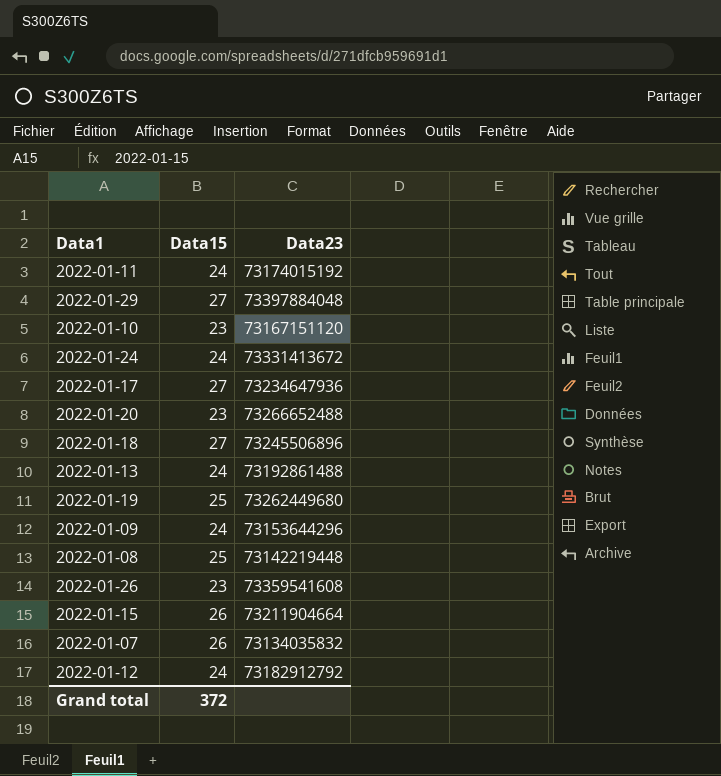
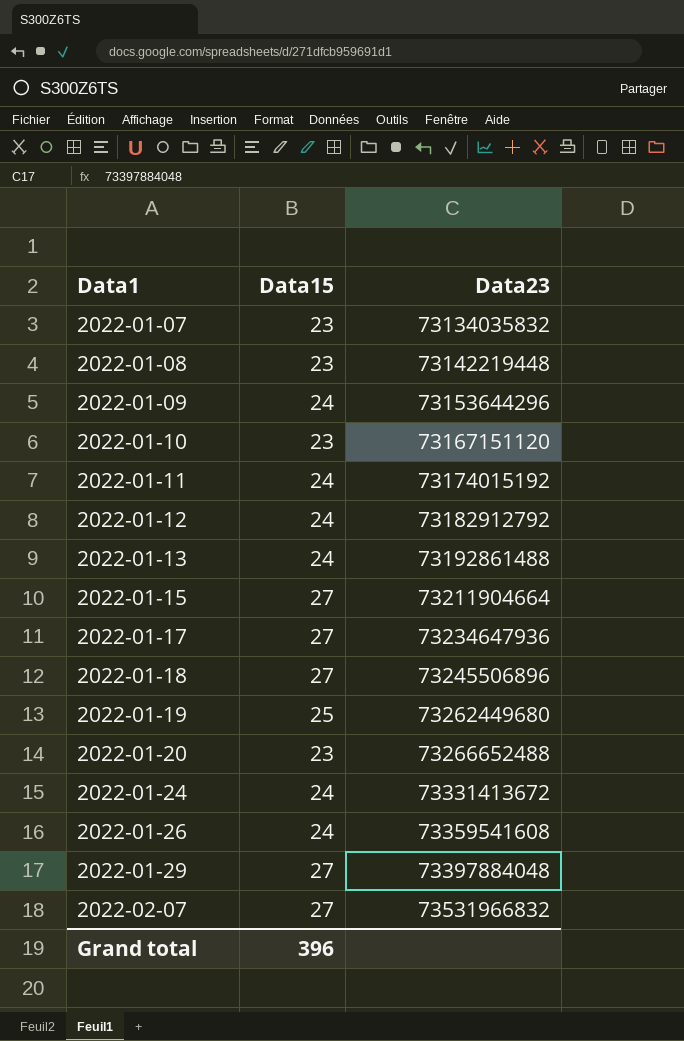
row order: none -> Data1 ascending
2022-01-07 | Data15: 26 -> 23
2022-01-08 | Data15: 25 -> 23
2022-01-15 | Data15: 26 -> 27
2022-01-26 | Data15: 23 -> 24
row 2022-02-07: none -> 27 | 73531966832
Grand total | Data15: 372 -> 396

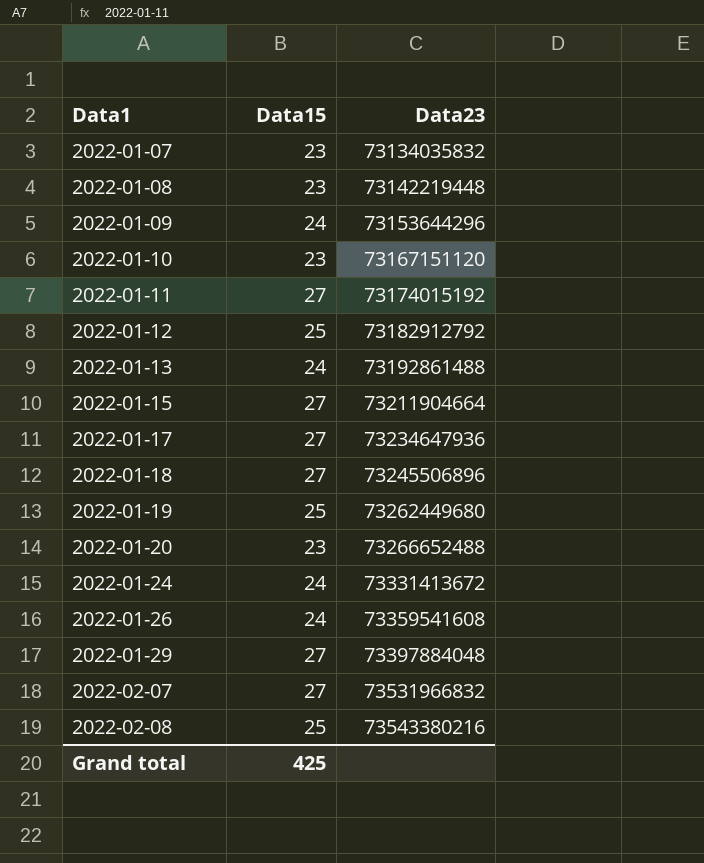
2022-01-11 | Data15: 24 -> 27
2022-01-12 | Data15: 24 -> 25
row 2022-02-08: none -> 25 | 73543380216
Grand total | Data15: 396 -> 425

